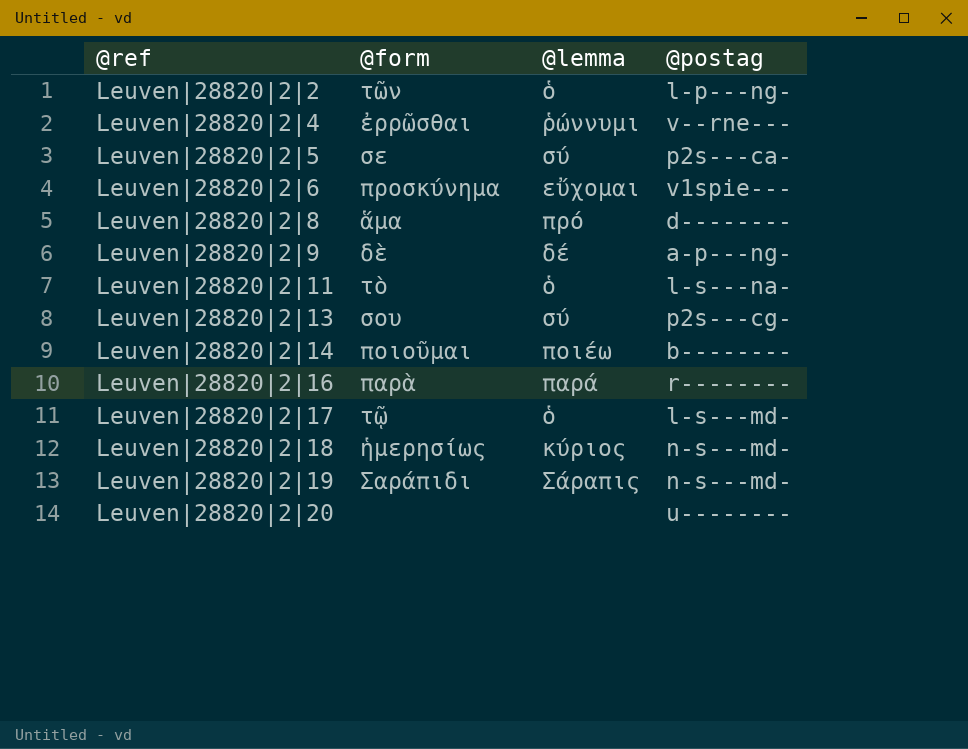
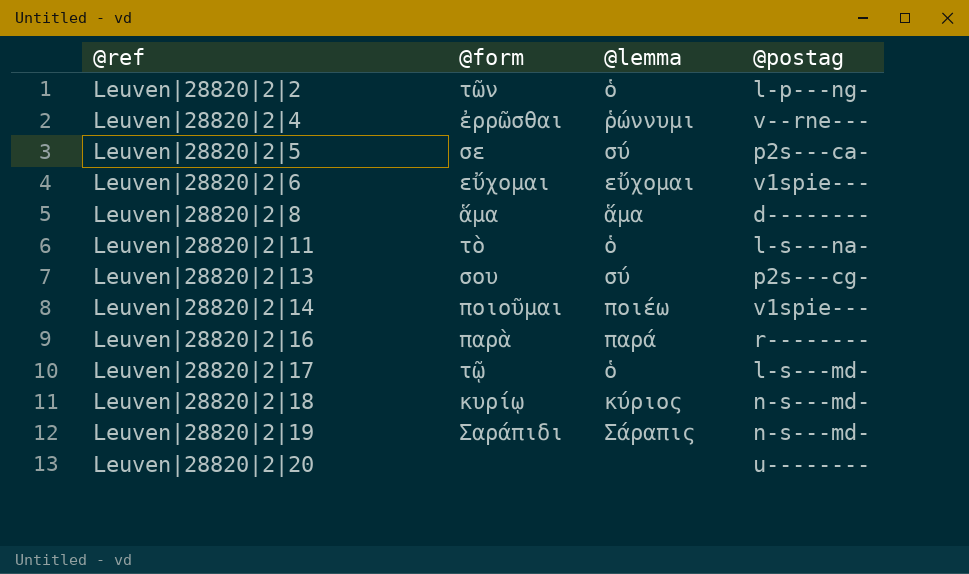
row Leuven|28820|2|9: δὲ | δέ | a-p---ng- -> none
Leuven|28820|2|6 | @form: προσκύνημα -> εὔχομαι
Leuven|28820|2|8 | @lemma: πρό -> ἅμα
Leuven|28820|2|14 | @postag: b-------- -> v1spie---
Leuven|28820|2|18 | @form: ἡμερησίως -> κυρίῳ

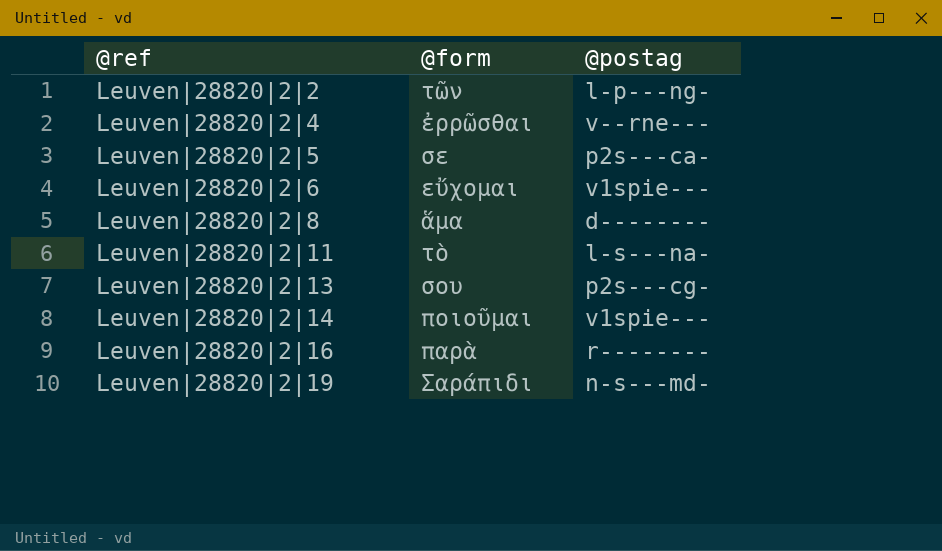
column @lemma | position: 3 -> none
row Leuven|28820|2|17: τῷ | ὁ | l-s---md- -> none
row Leuven|28820|2|18: κυρίῳ | κύριος | n-s---md- -> none
row Leuven|28820|2|20: none | none | u-------- -> none

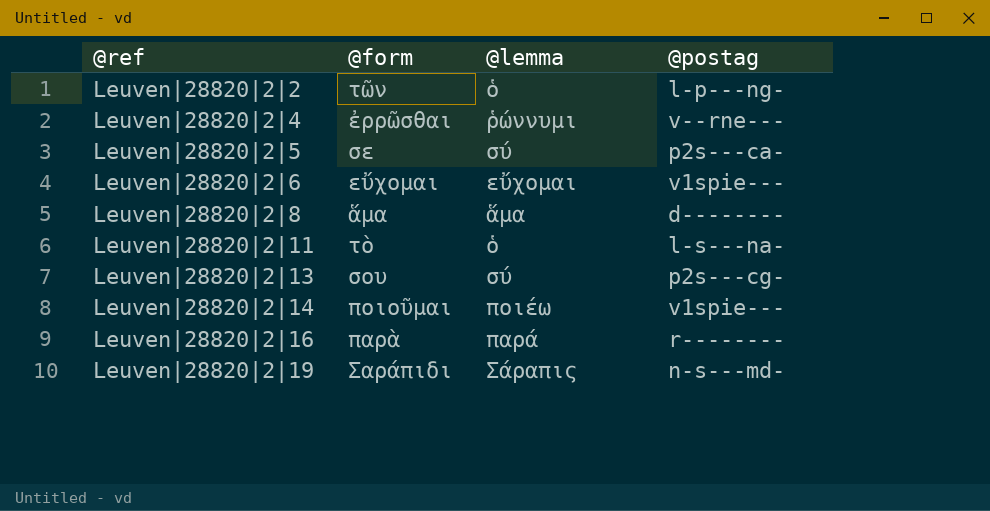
column @lemma | position: none -> 3

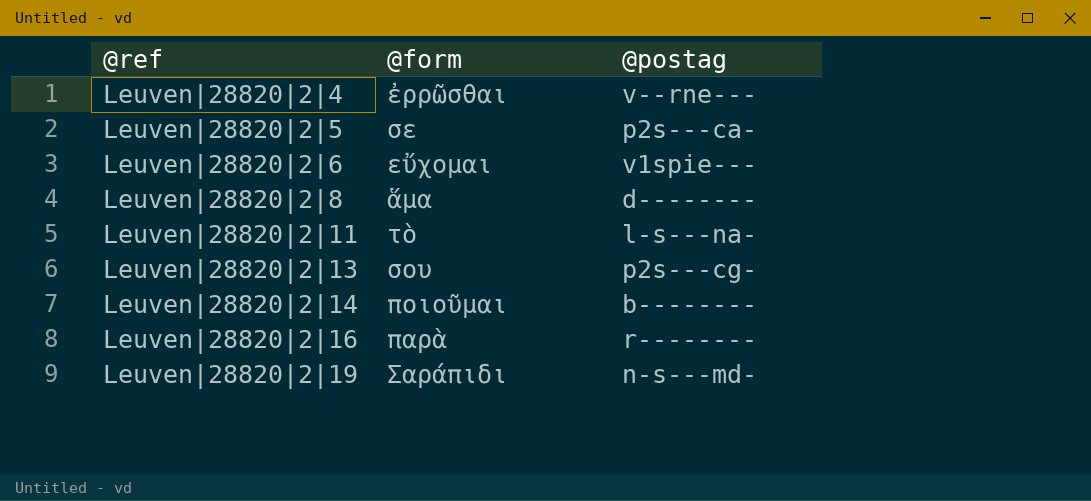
column @lemma | position: 3 -> none
row Leuven|28820|2|2: τῶν | ὁ | l-p---ng- -> none
Leuven|28820|2|14 | @postag: v1spie--- -> b--------

